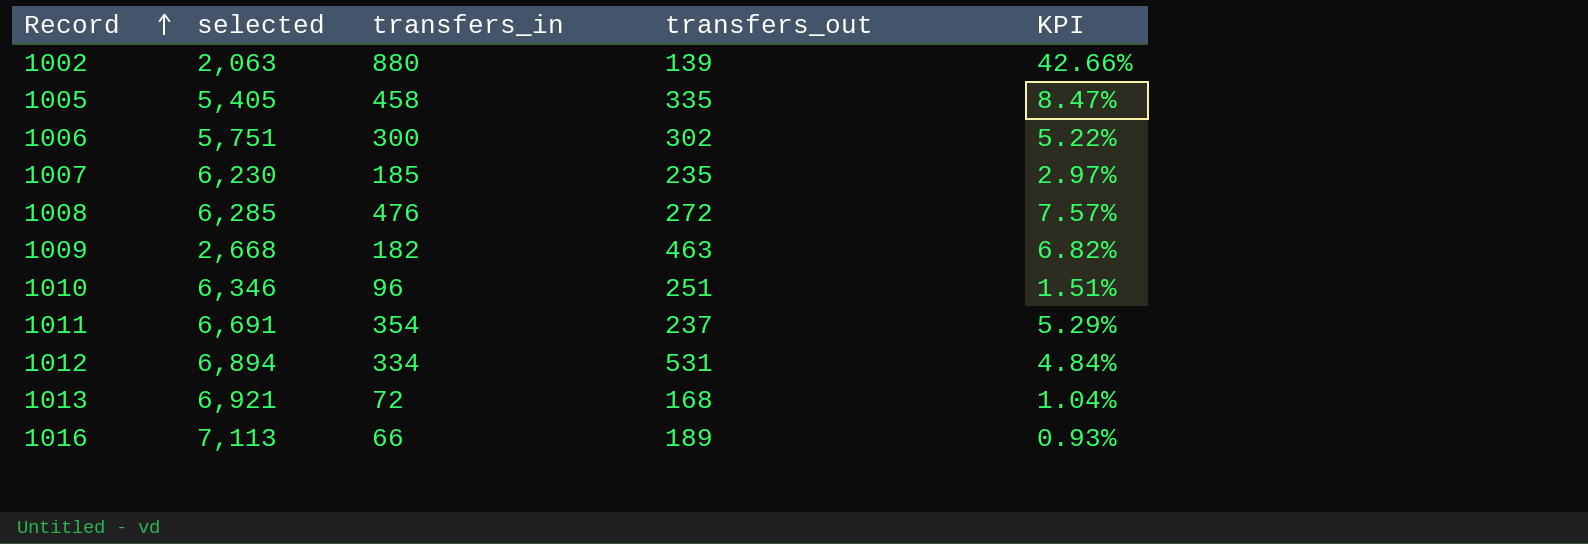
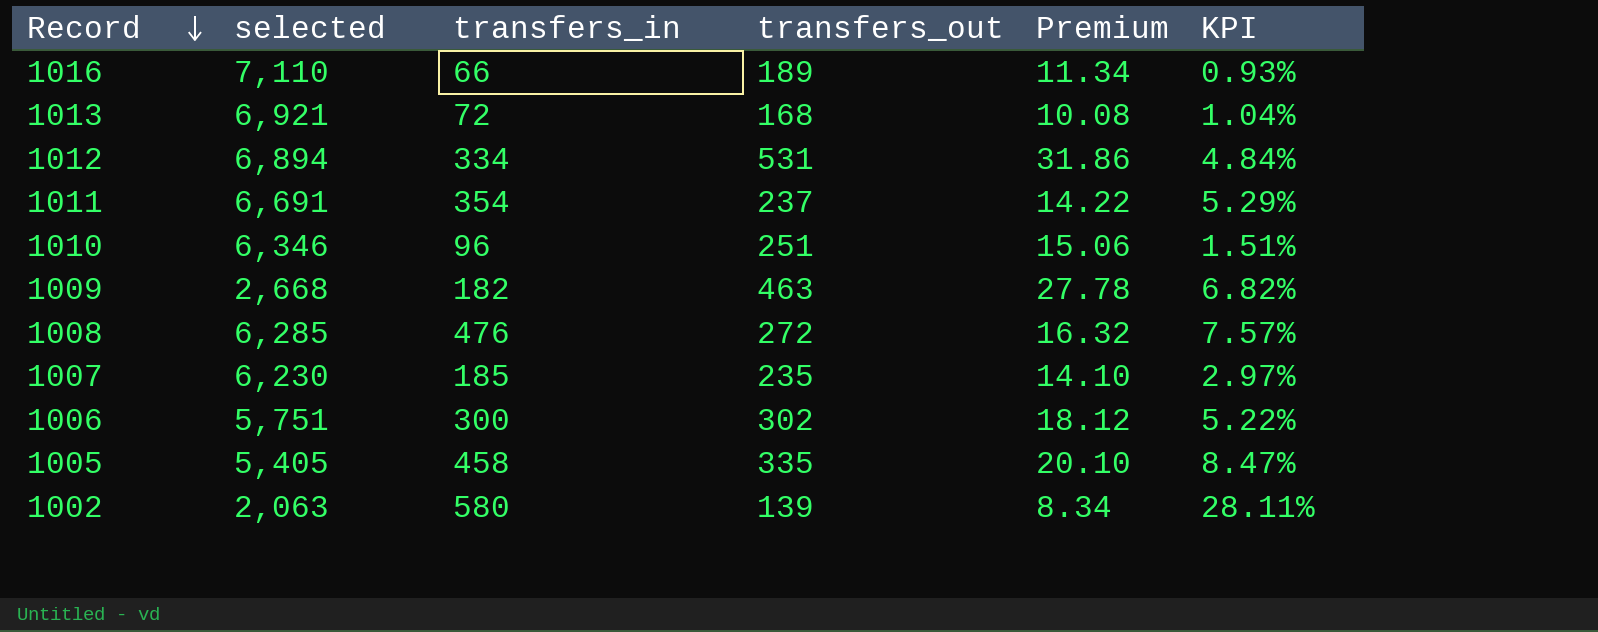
row order: Record ascending -> Record descending
column Premium | formula: none -> [transfers_out] * 0.06
1016 | selected: 7,113 -> 7,110
1002 | transfers_in: 880 -> 580
1002 | KPI: 42.66% -> 28.11%

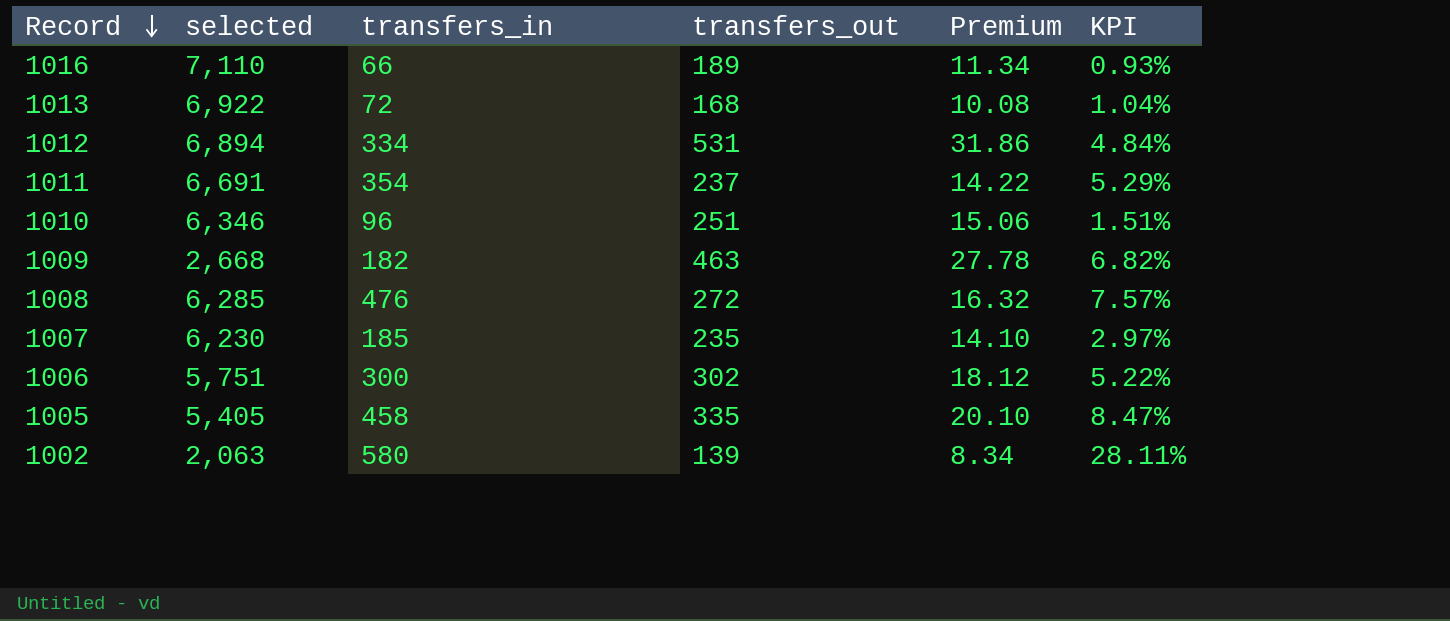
1013 | selected: 6,921 -> 6,922

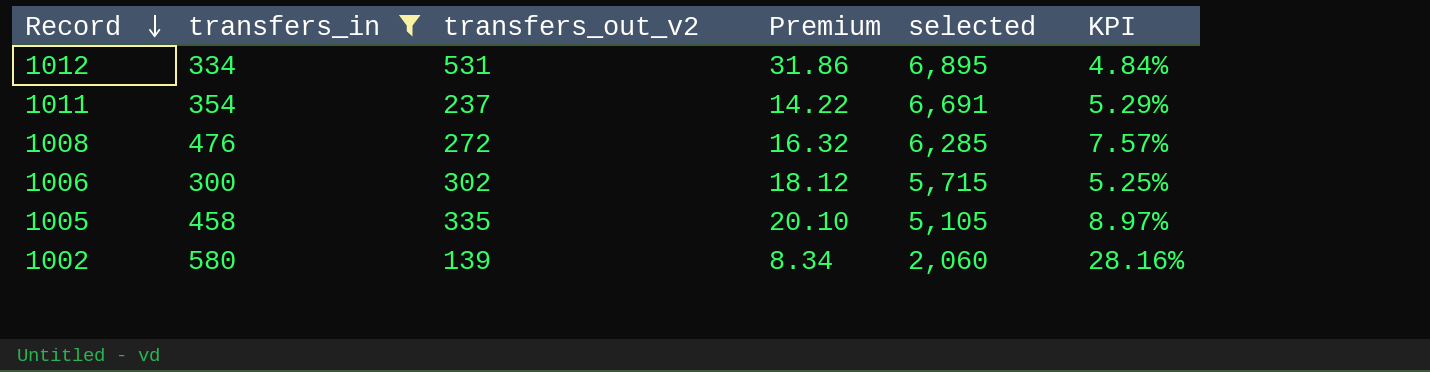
filter: none -> transfers_in >= 300
column name: transfers_out -> transfers_out_v2
column selected | position: 2 -> 5
1012 | selected: 6,894 -> 6,895
1006 | selected: 5,751 -> 5,715
1006 | KPI: 5.22% -> 5.25%
1005 | selected: 5,405 -> 5,105
1005 | KPI: 8.47% -> 8.97%
1002 | selected: 2,063 -> 2,060
1002 | KPI: 28.11% -> 28.16%

